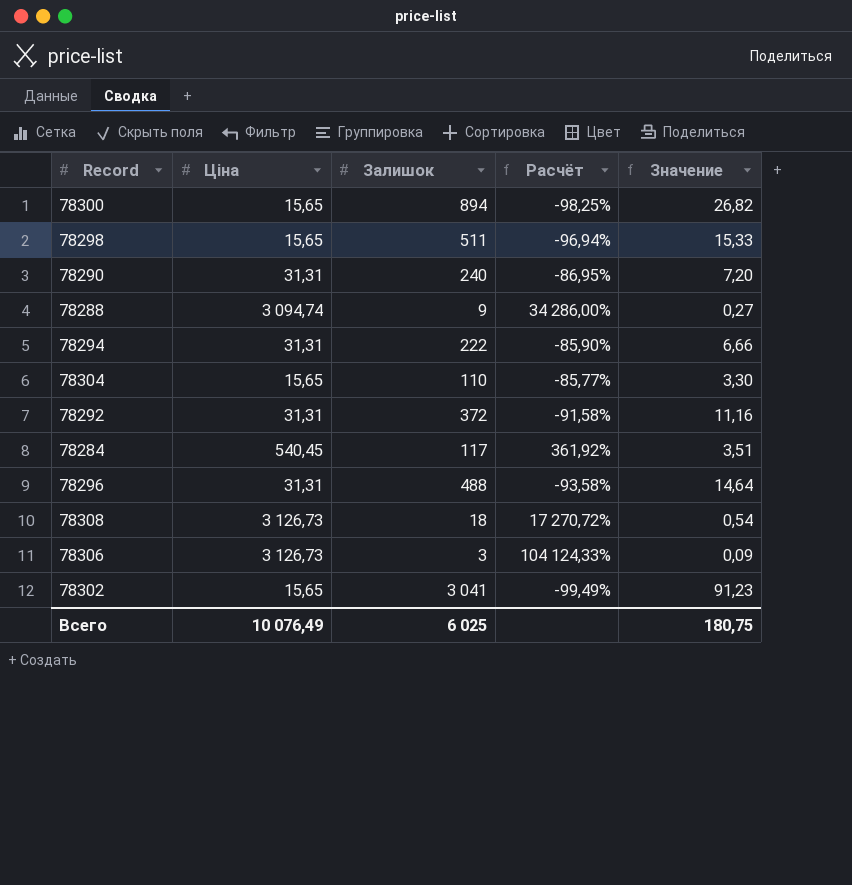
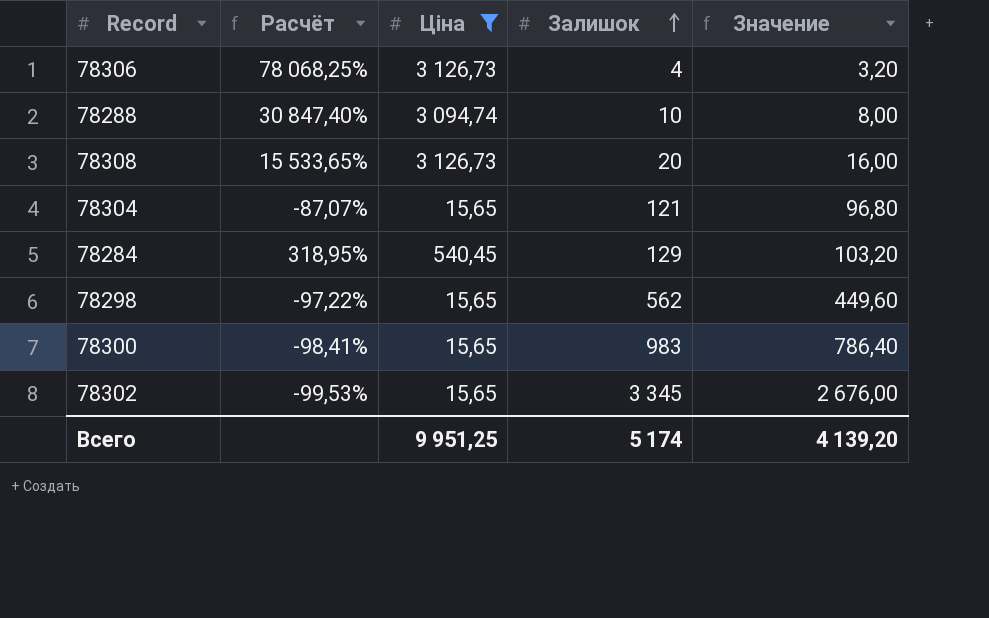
filter: none -> Ціна != 31,31
row order: none -> Залишок ascending
column Расчёт | position: 4 -> 2
column Значение | formula: [Залишок] * 0,03 -> [Залишок] * 0,8
78306 | Расчёт: 104 124,33% -> 78 068,25%
78306 | Залишок: 3 -> 4
78288 | Расчёт: 34 286,00% -> 30 847,40%
78288 | Залишок: 9 -> 10
78308 | Расчёт: 17 270,72% -> 15 533,65%
78308 | Залишок: 18 -> 20
78304 | Расчёт: -85,77% -> -87,07%
78304 | Залишок: 110 -> 121
78284 | Расчёт: 361,92% -> 318,95%
78284 | Залишок: 117 -> 129
78298 | Расчёт: -96,94% -> -97,22%
78298 | Залишок: 511 -> 562
78300 | Расчёт: -98,25% -> -98,41%
78300 | Залишок: 894 -> 983
78302 | Расчёт: -99,49% -> -99,53%
78302 | Залишок: 3 041 -> 3 345
Всего | Ціна: 10 076,49 -> 9 951,25
Всего | Залишок: 6 025 -> 5 174
Всего | Значение: 180,75 -> 4 139,20

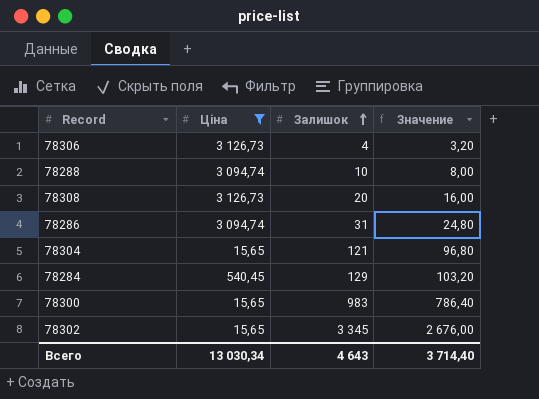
column Расчёт | formula: ([Ціна] - [Залишок]) / [Залишок] -> none
row 78298: -97,22% | 15,65 | 562 | 449,60 -> none
row 78286: none -> 3 094,74 | 31 | 24,80
Всего | Ціна: 9 951,25 -> 13 030,34
Всего | Залишок: 5 174 -> 4 643
Всего | Значение: 4 139,20 -> 3 714,40

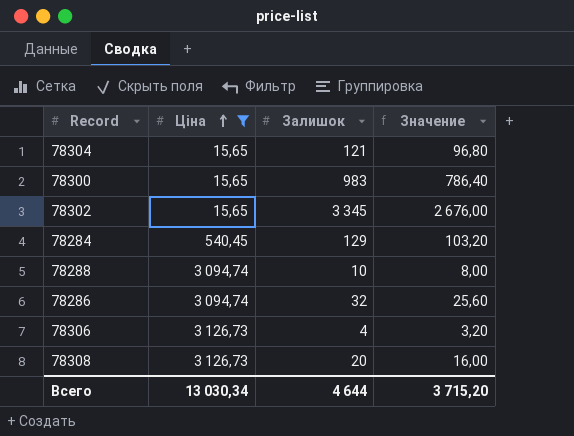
row order: Залишок ascending -> Ціна ascending
78286 | Залишок: 31 -> 32
78286 | Значение: 24,80 -> 25,60
Всего | Залишок: 4 643 -> 4 644
Всего | Значение: 3 714,40 -> 3 715,20

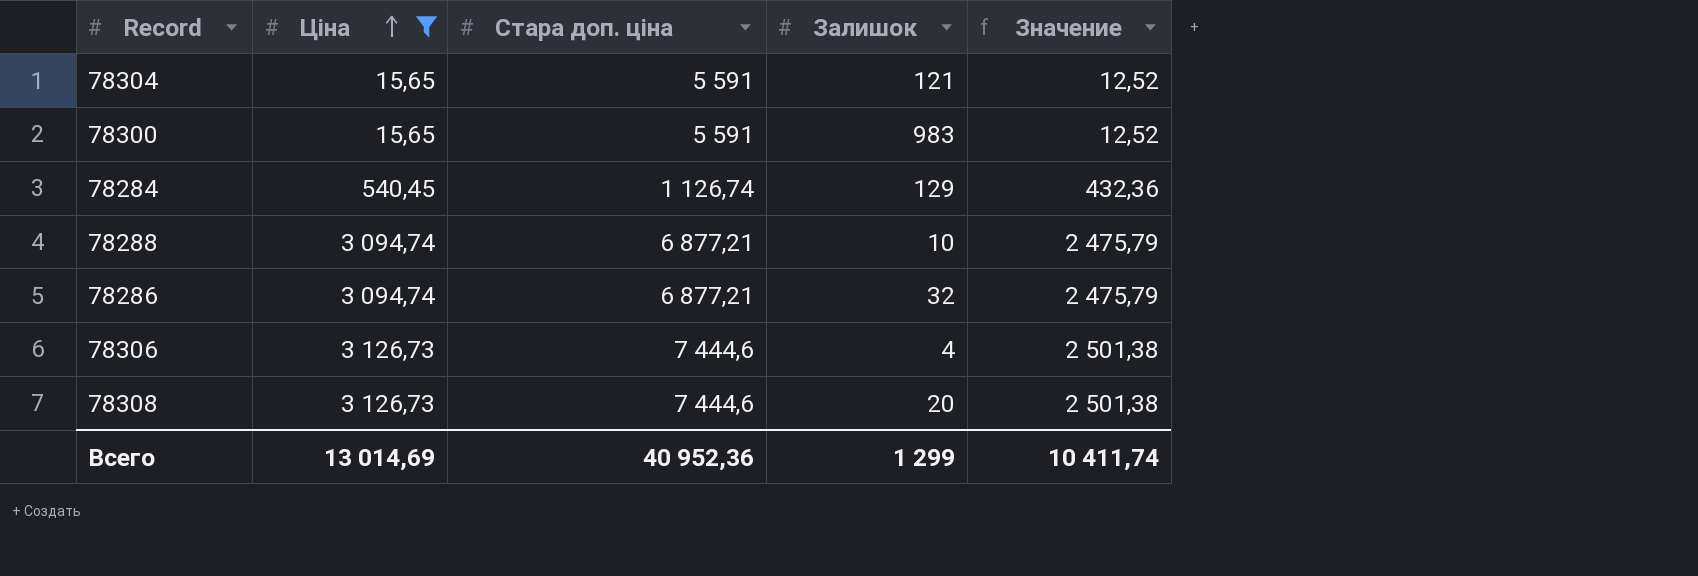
column Стара доп. ціна | position: none -> 3
column Значение | formula: [Залишок] * 0,8 -> [Ціна] * 0,8
row 78302: 15,65 | 3 345 | 2 676,00 -> none
Всего | Ціна: 13 030,34 -> 13 014,69
Всего | Залишок: 4 644 -> 1 299
Всего | Значение: 3 715,20 -> 10 411,74

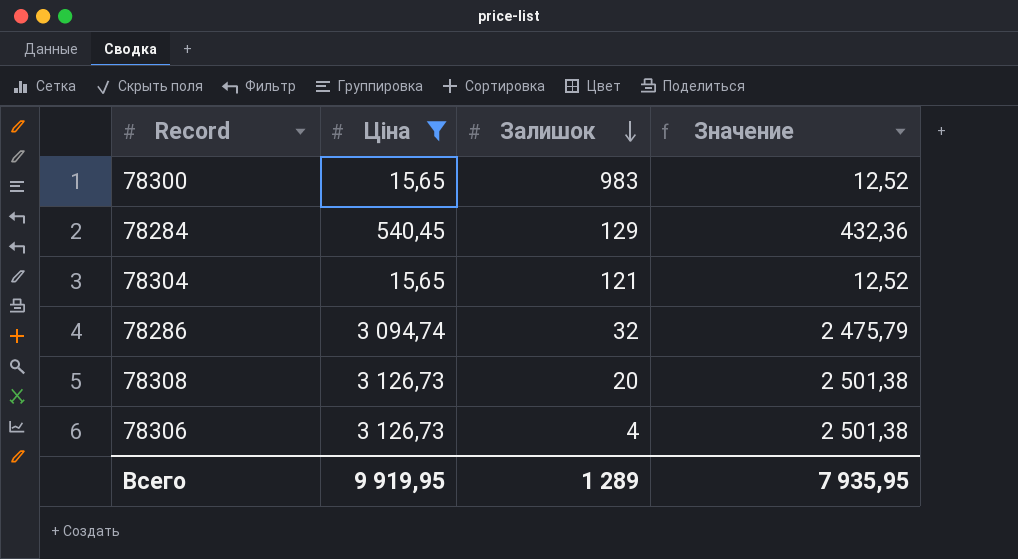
row order: Ціна ascending -> Залишок descending
column Стара доп. ціна | position: 3 -> none
row 78288: 3 094,74 | 6 877,21 | 10 | 2 475,79 -> none
Всего | Ціна: 13 014,69 -> 9 919,95
Всего | Залишок: 1 299 -> 1 289
Всего | Значение: 10 411,74 -> 7 935,95

